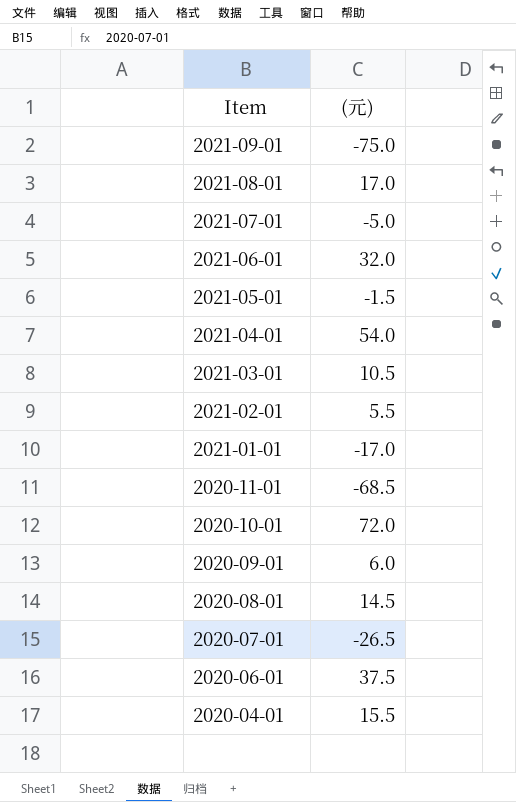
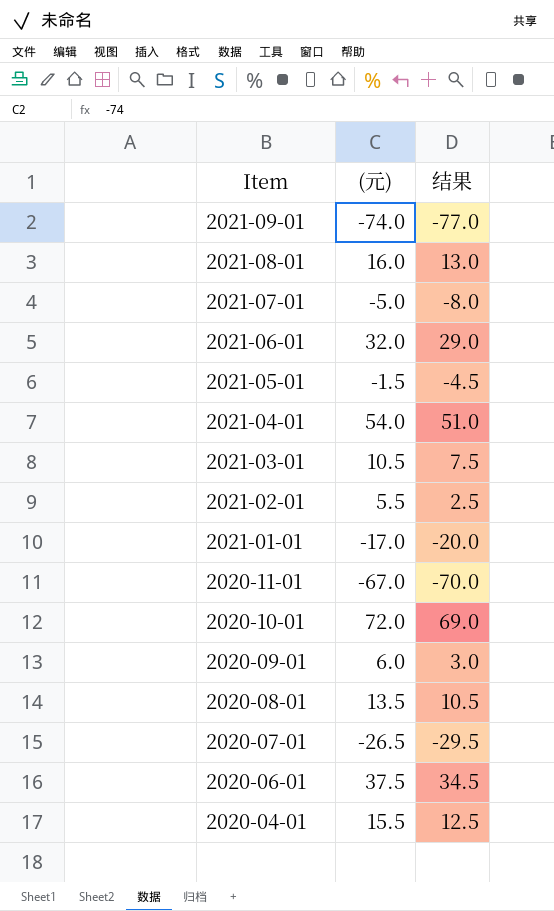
column 结果 | formula: none -> [(元)] - 3
2021-09-01 | (元): -75.0 -> -74.0
2021-08-01 | (元): 17.0 -> 16.0
2020-11-01 | (元): -68.5 -> -67.0
2020-08-01 | (元): 14.5 -> 13.5

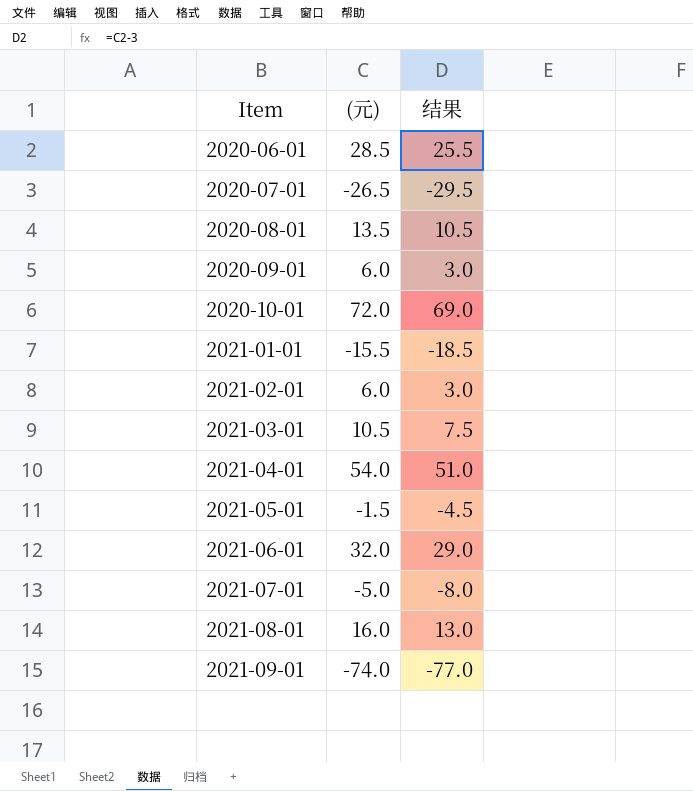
row order: Item descending -> Item ascending
row 2020-11-01: -67.0 | -70.0 -> none
row 2020-04-01: 15.5 | 12.5 -> none
2020-06-01 | (元): 37.5 -> 28.5
2020-06-01 | 结果: 34.5 -> 25.5
2021-01-01 | (元): -17.0 -> -15.5
2021-01-01 | 结果: -20.0 -> -18.5
2021-02-01 | (元): 5.5 -> 6.0
2021-02-01 | 结果: 2.5 -> 3.0

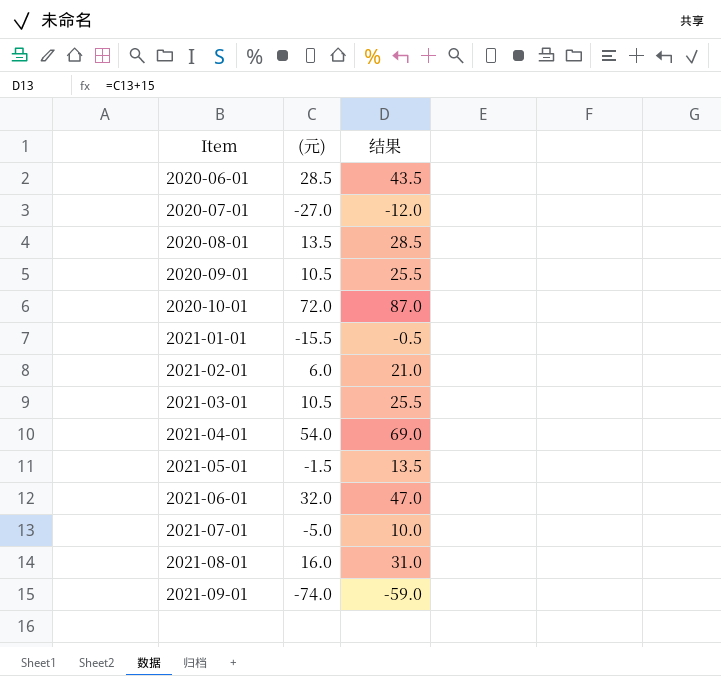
column 结果 | formula: [(元)] - 3 -> [(元)] + 15
2020-07-01 | (元): -26.5 -> -27.0
2020-09-01 | (元): 6.0 -> 10.5

